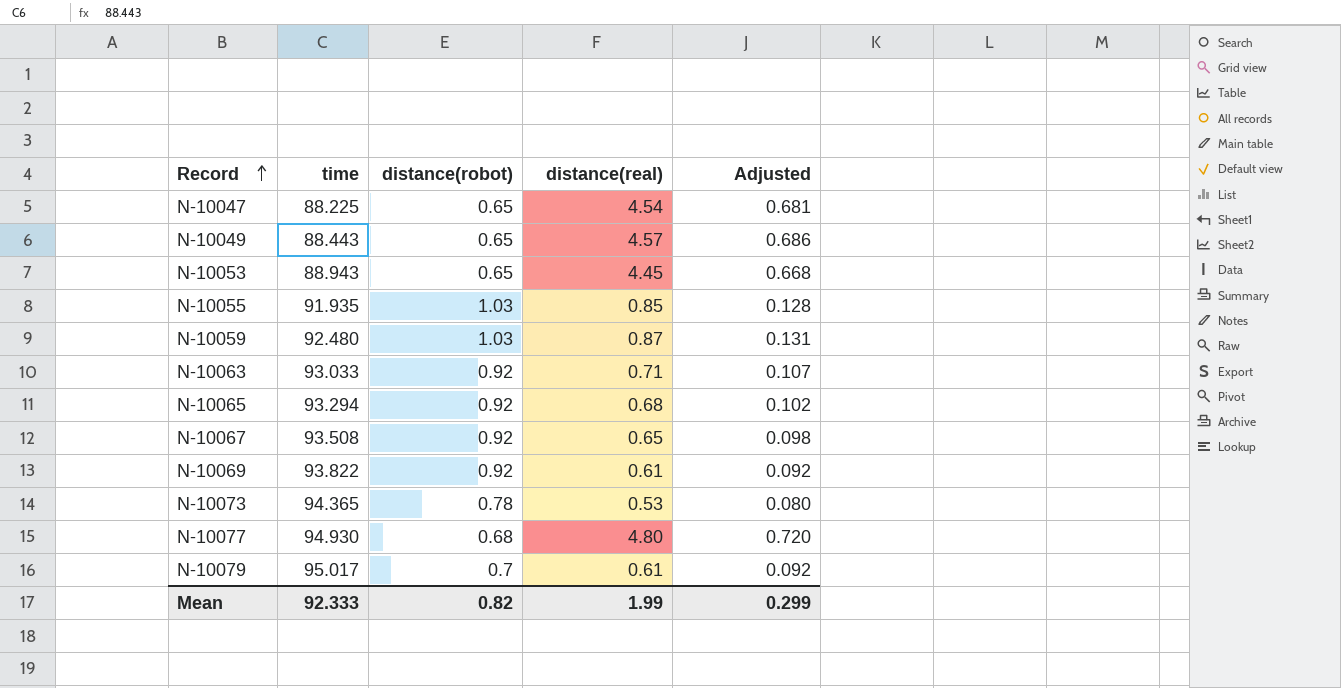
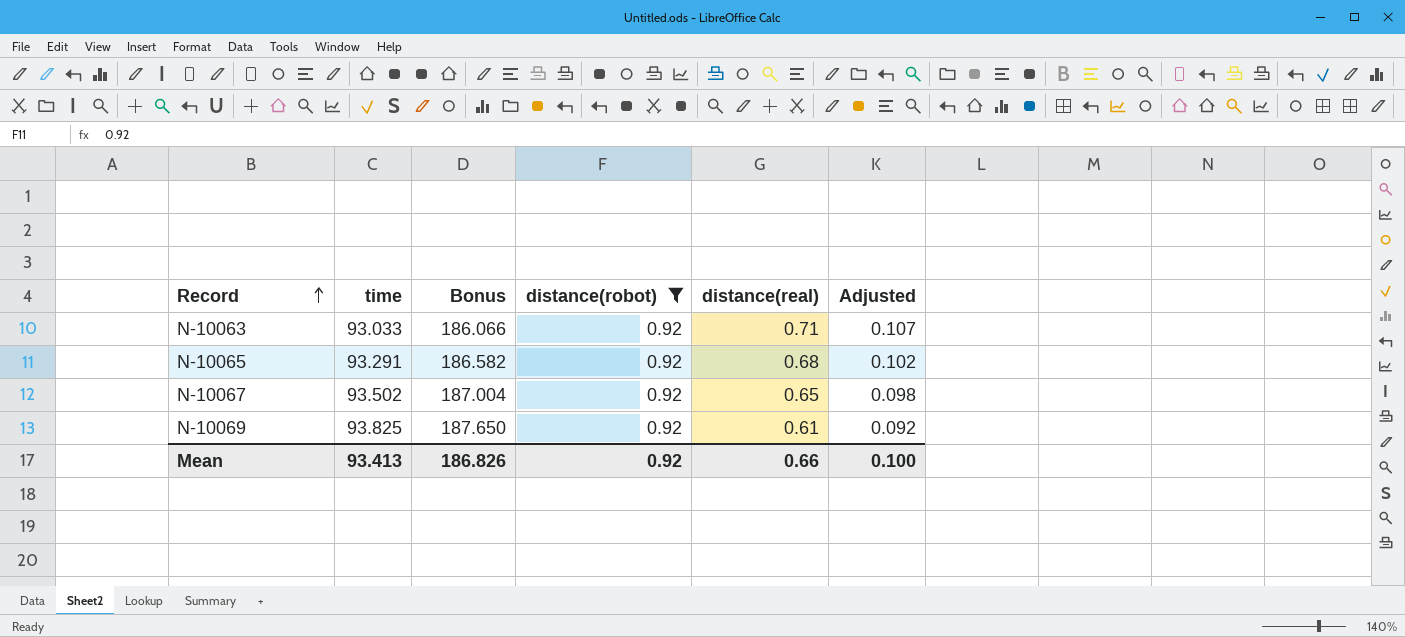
filter: none -> distance(robot) = 0.92
column Bonus | formula: none -> [time] * 2
N-10065 | time: 93.294 -> 93.291
N-10067 | time: 93.508 -> 93.502
N-10069 | time: 93.822 -> 93.825
Mean | time: 92.333 -> 93.413
Mean | distance(robot): 0.82 -> 0.92
Mean | distance(real): 1.99 -> 0.66
Mean | Adjusted: 0.299 -> 0.100

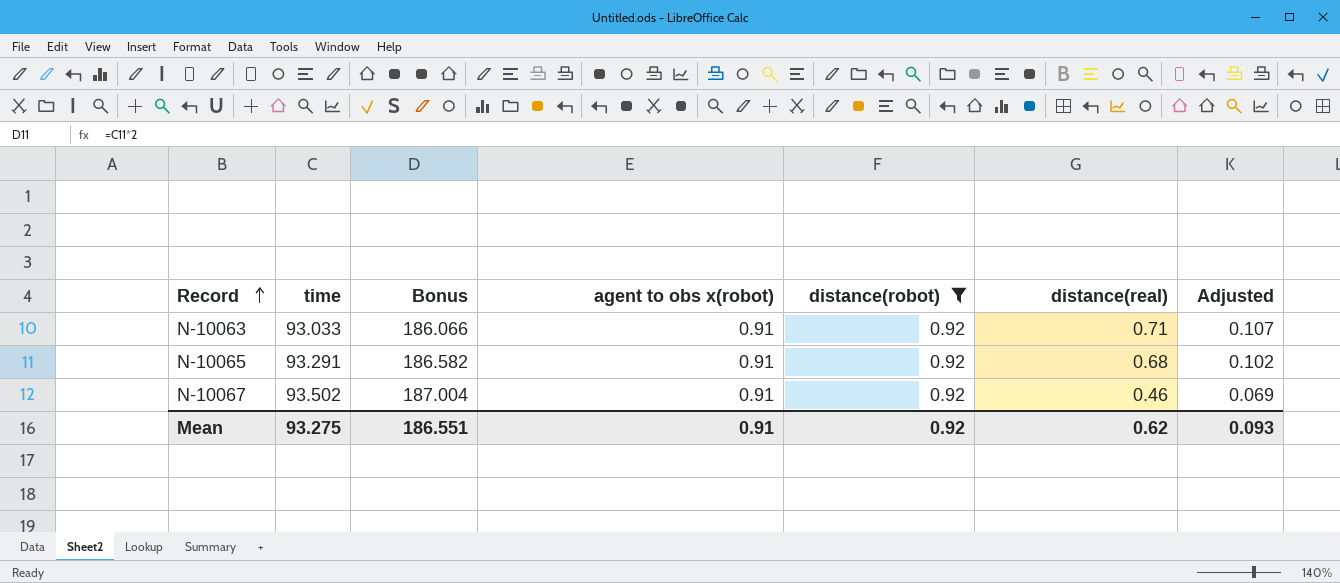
column agent to obs x(robot) | position: none -> 4
row N-10069: 93.825 | 187.650 | 0.92 | 0.61 | 0.092 -> none
N-10067 | distance(real): 0.65 -> 0.46
N-10067 | Adjusted: 0.098 -> 0.069
Mean | time: 93.413 -> 93.275
Mean | Bonus: 186.826 -> 186.551
Mean | distance(real): 0.66 -> 0.62
Mean | Adjusted: 0.100 -> 0.093

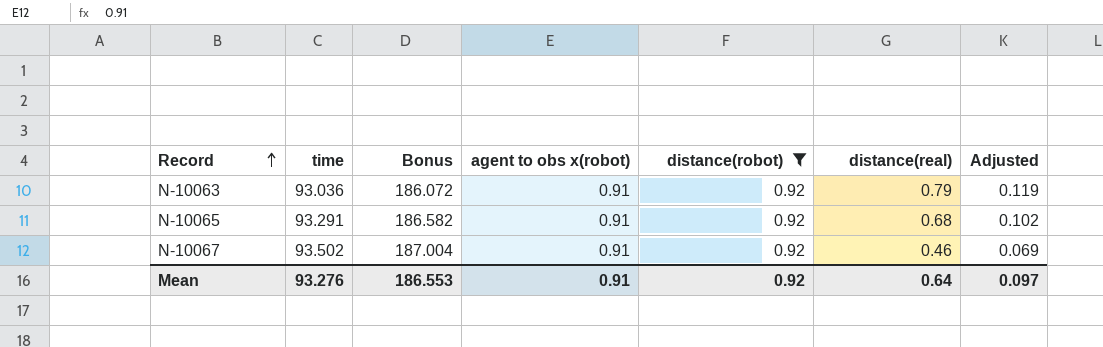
N-10063 | time: 93.033 -> 93.036
N-10063 | Bonus: 186.066 -> 186.072
N-10063 | distance(real): 0.71 -> 0.79
N-10063 | Adjusted: 0.107 -> 0.119
Mean | time: 93.275 -> 93.276
Mean | Bonus: 186.551 -> 186.553
Mean | distance(real): 0.62 -> 0.64
Mean | Adjusted: 0.093 -> 0.097

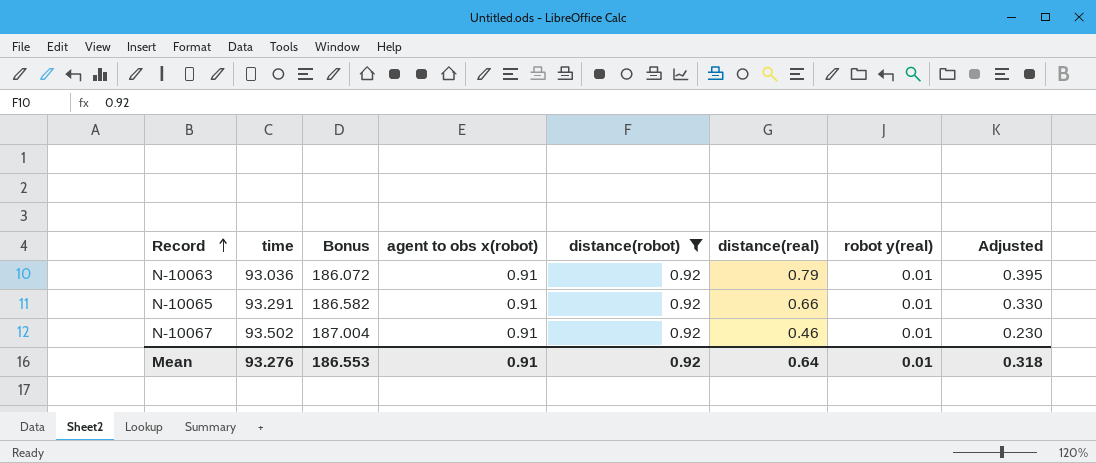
column robot y(real) | position: none -> 7
column Adjusted | formula: [distance(real)] * 0.15 -> [distance(real)] * 0.5
N-10065 | distance(real): 0.68 -> 0.66
Mean | Adjusted: 0.097 -> 0.318

